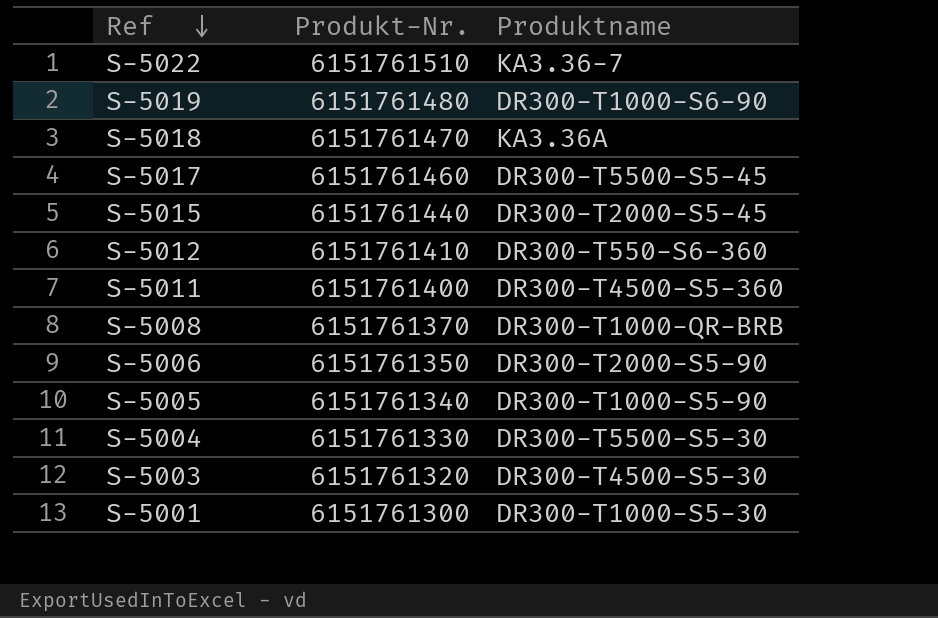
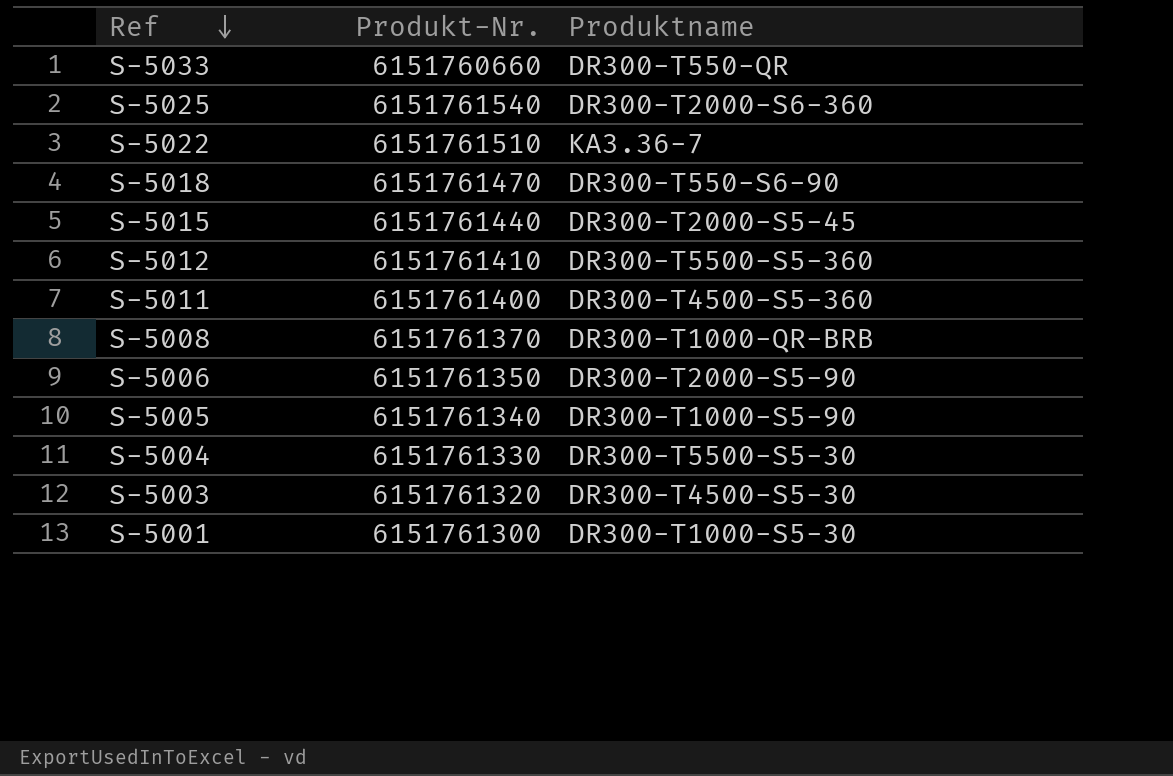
row S-5019: 6151761480 | DR300-T1000-S6-90 -> none
row S-5017: 6151761460 | DR300-T5500-S5-45 -> none
row S-5033: none -> 6151760660 | DR300-T550-QR
row S-5025: none -> 6151761540 | DR300-T2000-S6-360
S-5018 | Produktname: KA3.36A -> DR300-T550-S6-90
S-5012 | Produktname: DR300-T550-S6-360 -> DR300-T5500-S5-360

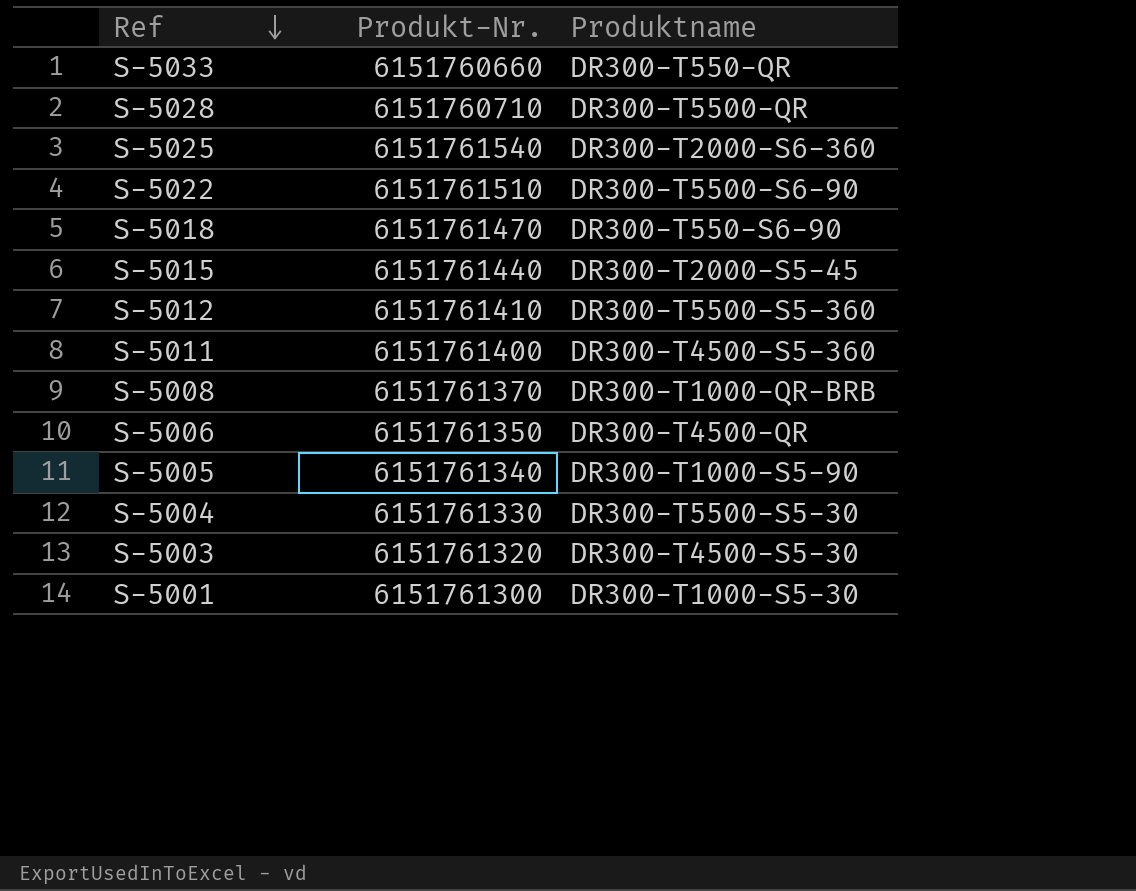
row S-5028: none -> 6151760710 | DR300-T5500-QR
S-5022 | Produktname: KA3.36-7 -> DR300-T5500-S6-90
S-5006 | Produktname: DR300-T2000-S5-90 -> DR300-T4500-QR

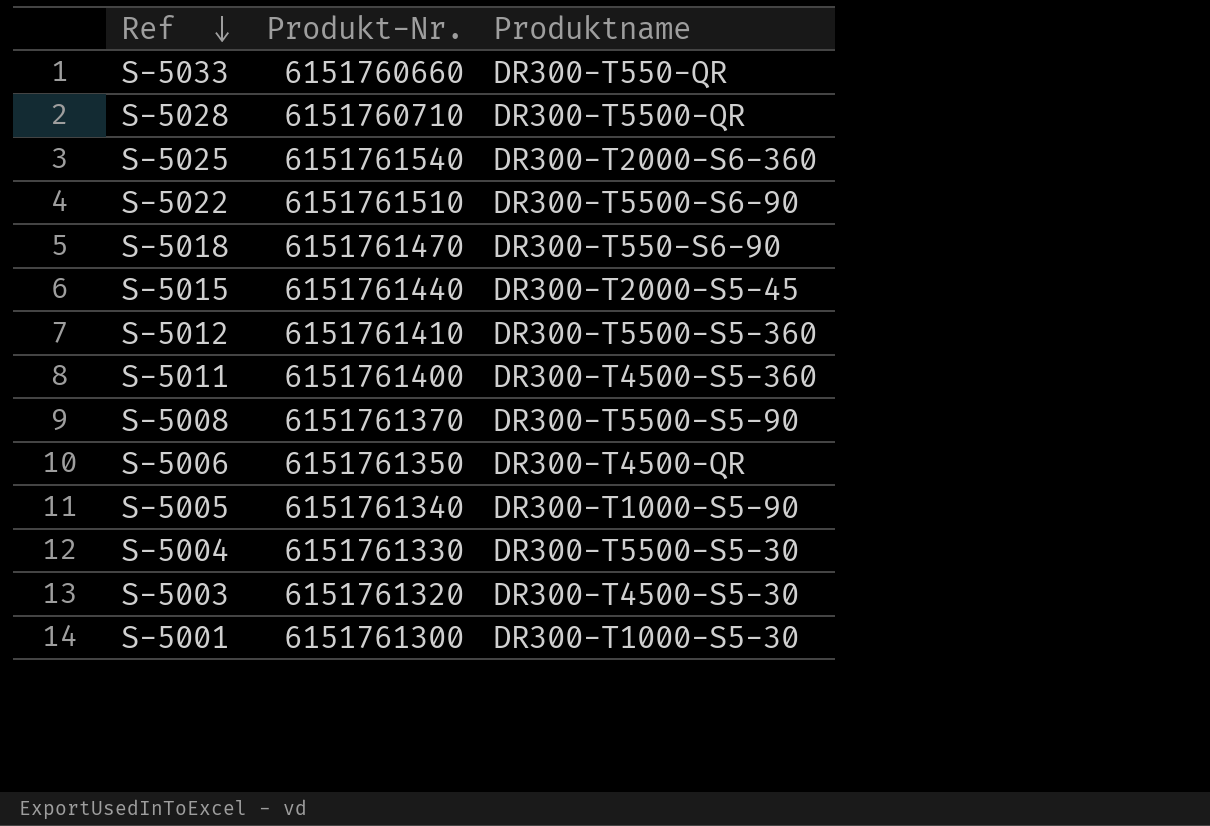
S-5008 | Produktname: DR300-T1000-QR-BRB -> DR300-T5500-S5-90

